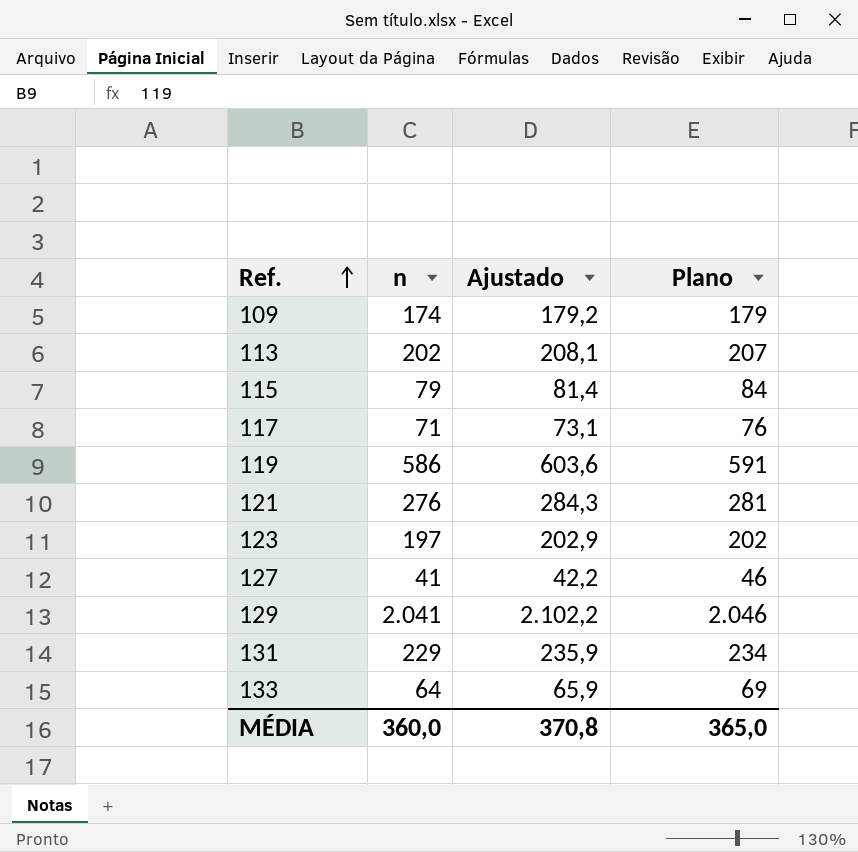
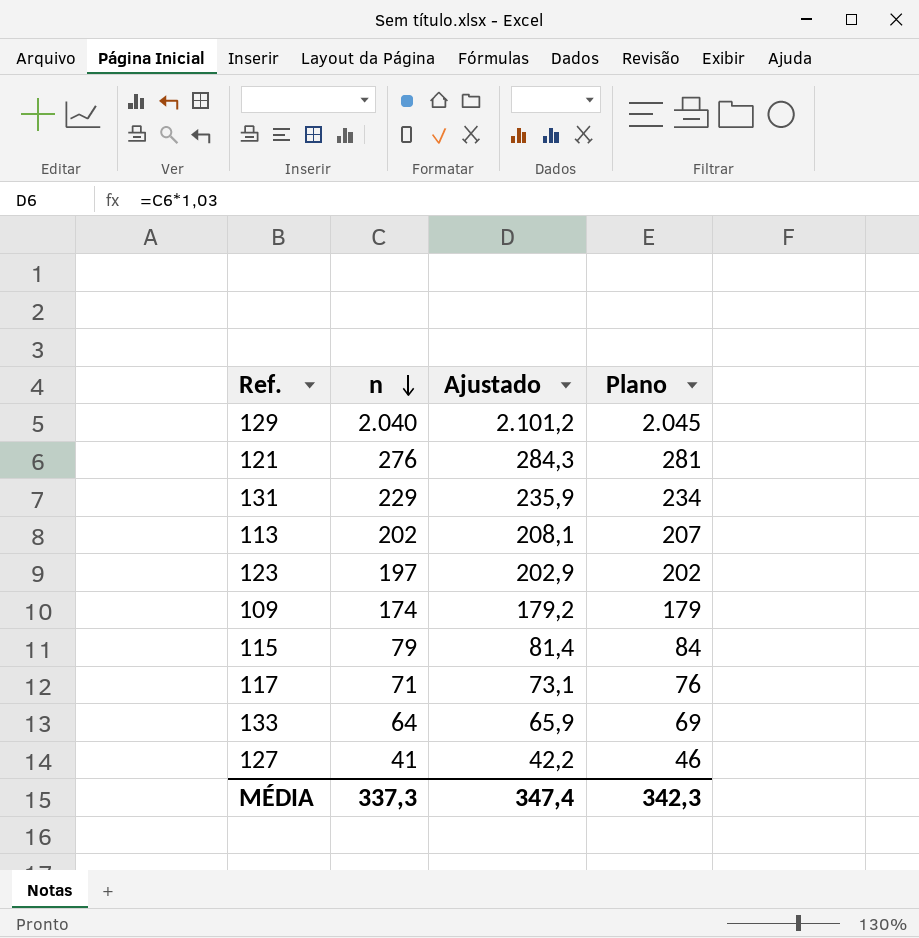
row order: Ref. ascending -> n descending
row 119: 586 | 603,6 | 591 -> none
129 | n: 2.041 -> 2.040
129 | Ajustado: 2.102,2 -> 2.101,2
129 | Plano: 2.046 -> 2.045
MÉDIA | n: 360,0 -> 337,3
MÉDIA | Ajustado: 370,8 -> 347,4
MÉDIA | Plano: 365,0 -> 342,3

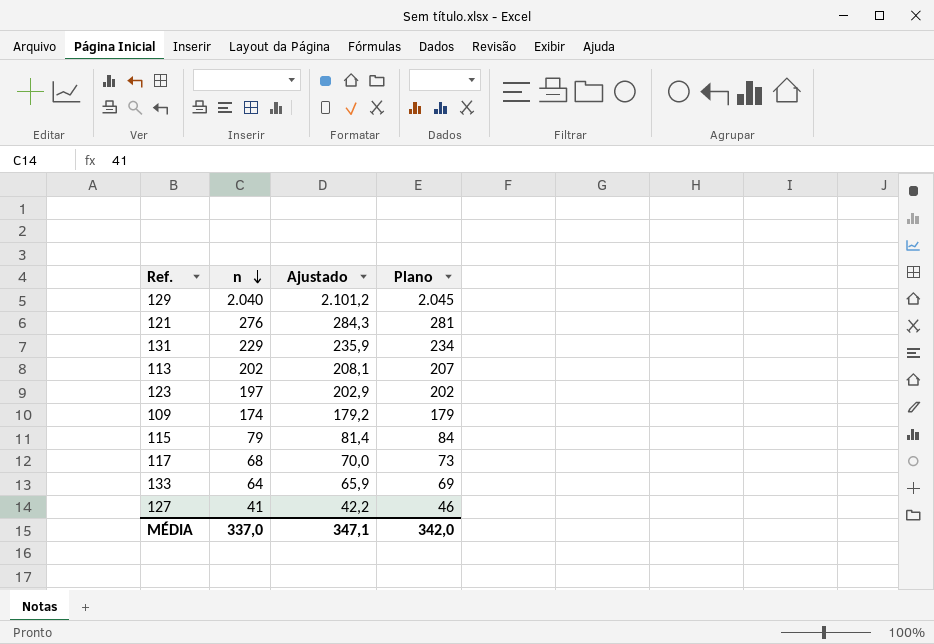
117 | n: 71 -> 68
117 | Ajustado: 73,1 -> 70,0
117 | Plano: 76 -> 73
MÉDIA | n: 337,3 -> 337,0
MÉDIA | Ajustado: 347,4 -> 347,1
MÉDIA | Plano: 342,3 -> 342,0

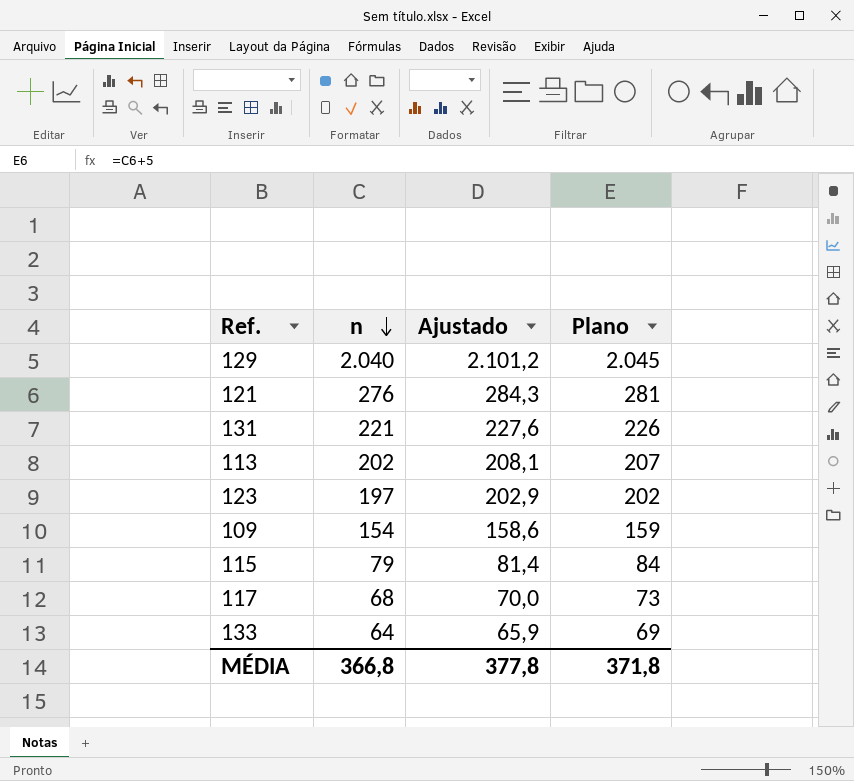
row 127: 41 | 42,2 | 46 -> none
131 | n: 229 -> 221
131 | Ajustado: 235,9 -> 227,6
131 | Plano: 234 -> 226
109 | n: 174 -> 154
109 | Ajustado: 179,2 -> 158,6
109 | Plano: 179 -> 159
MÉDIA | n: 337,0 -> 366,8
MÉDIA | Ajustado: 347,1 -> 377,8
MÉDIA | Plano: 342,0 -> 371,8

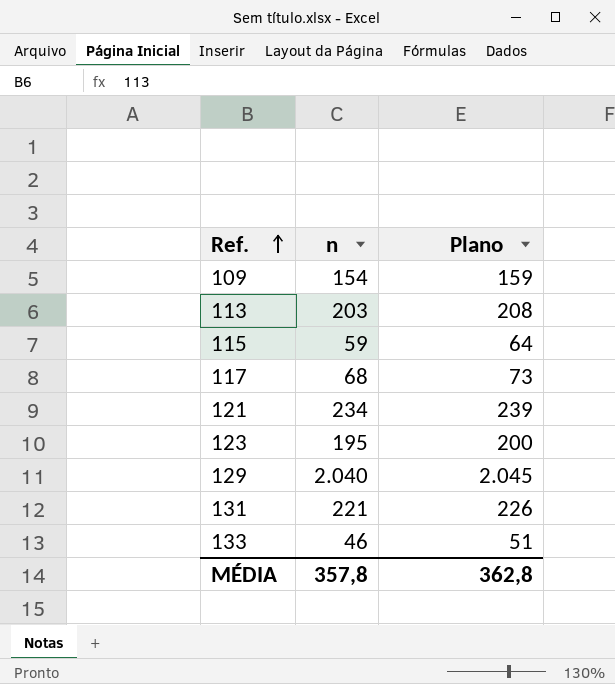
row order: n descending -> Ref. ascending
column Ajustado | formula: [n] * 1,03 -> none
113 | n: 202 -> 203
113 | Plano: 207 -> 208
115 | n: 79 -> 59
115 | Plano: 84 -> 64
121 | n: 276 -> 234
121 | Plano: 281 -> 239
123 | n: 197 -> 195
123 | Plano: 202 -> 200
133 | n: 64 -> 46
133 | Plano: 69 -> 51
MÉDIA | n: 366,8 -> 357,8
MÉDIA | Plano: 371,8 -> 362,8

